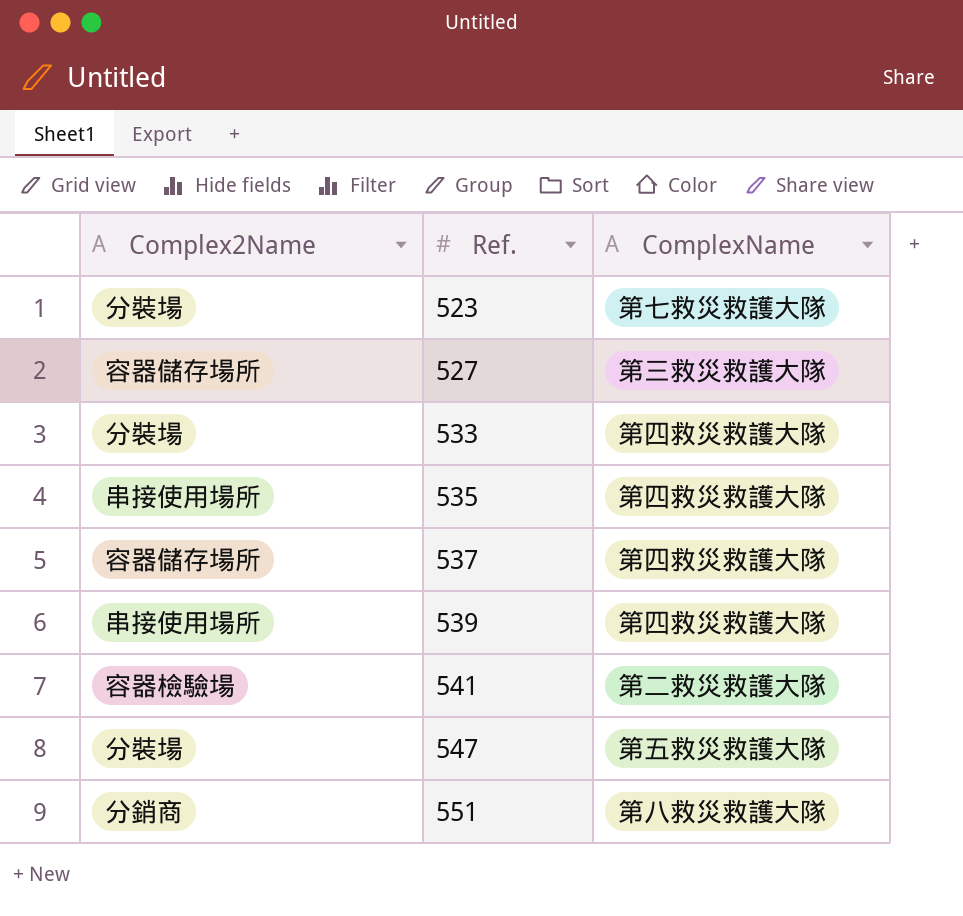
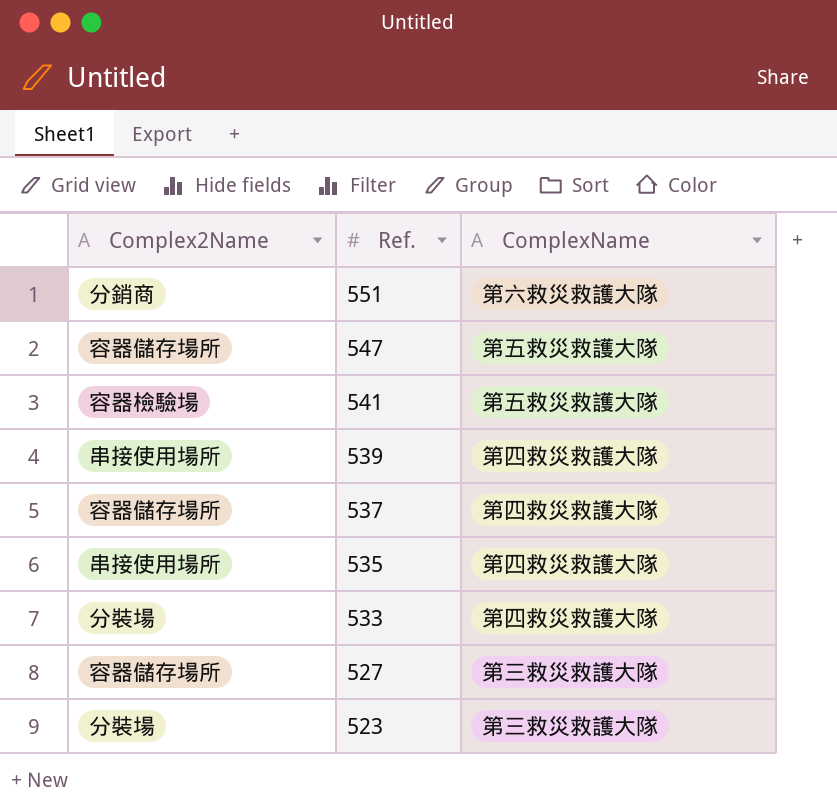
row order: Ref. ascending -> Ref. descending
551 | ComplexName: 第八救災救護大隊 -> 第六救災救護大隊
547 | Complex2Name: 分裝場 -> 容器儲存場所
541 | ComplexName: 第二救災救護大隊 -> 第五救災救護大隊
523 | ComplexName: 第七救災救護大隊 -> 第三救災救護大隊

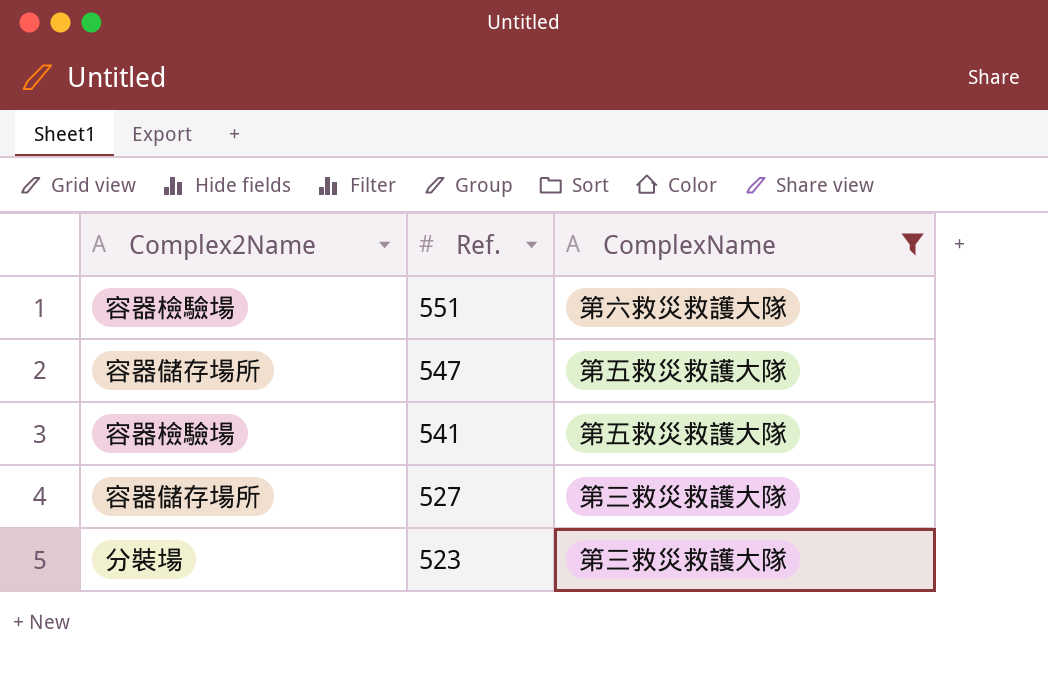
filter: none -> ComplexName != 第四救災救護大隊
551 | Complex2Name: 分銷商 -> 容器檢驗場

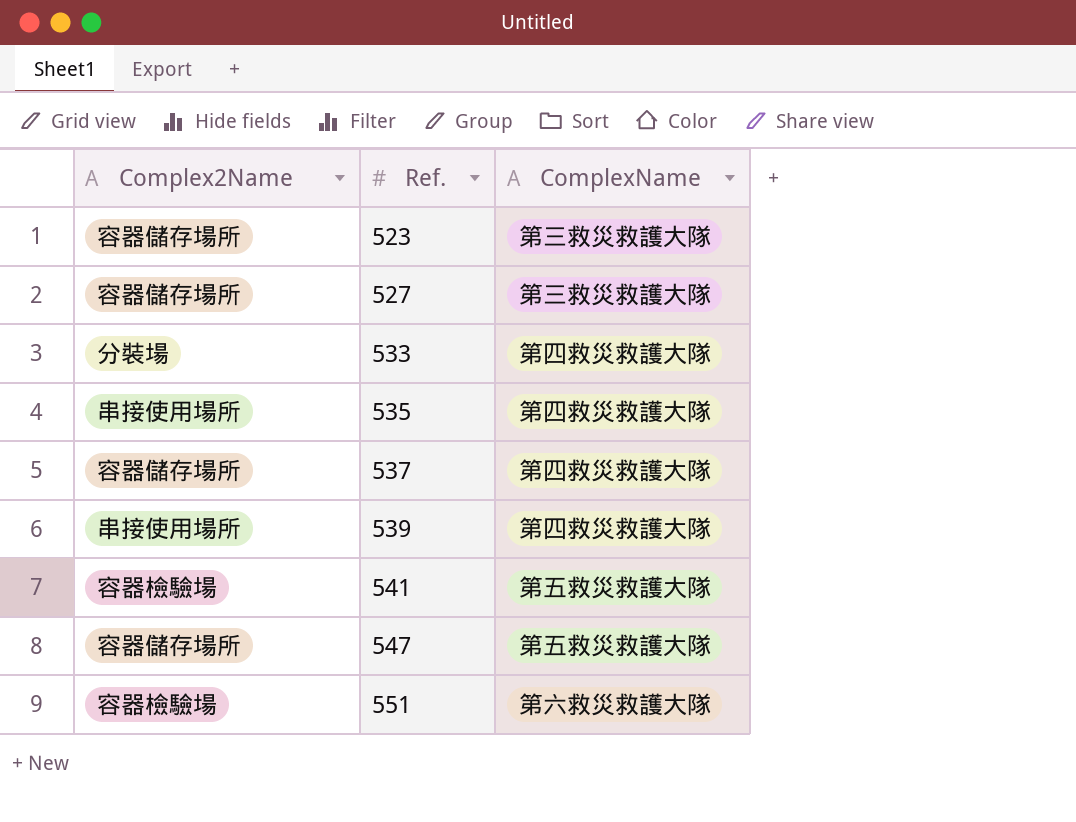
filter: ComplexName != 第四救災救護大隊 -> none
row order: Ref. descending -> Ref. ascending
523 | Complex2Name: 分裝場 -> 容器儲存場所

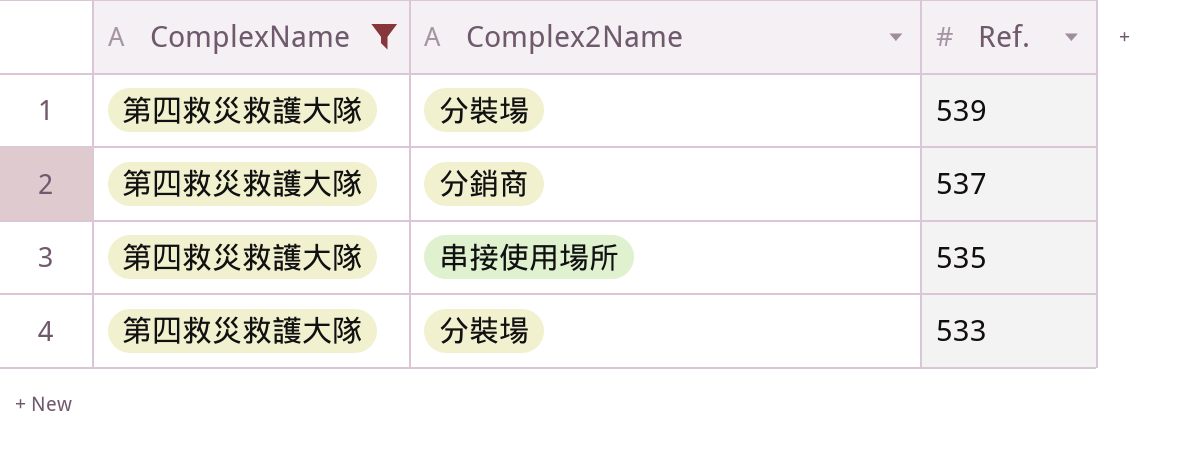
filter: none -> ComplexName = 第四救災救護大隊
row order: Ref. ascending -> Ref. descending
column ComplexName | position: 3 -> 1
539 | Complex2Name: 串接使用場所 -> 分裝場
537 | Complex2Name: 容器儲存場所 -> 分銷商

